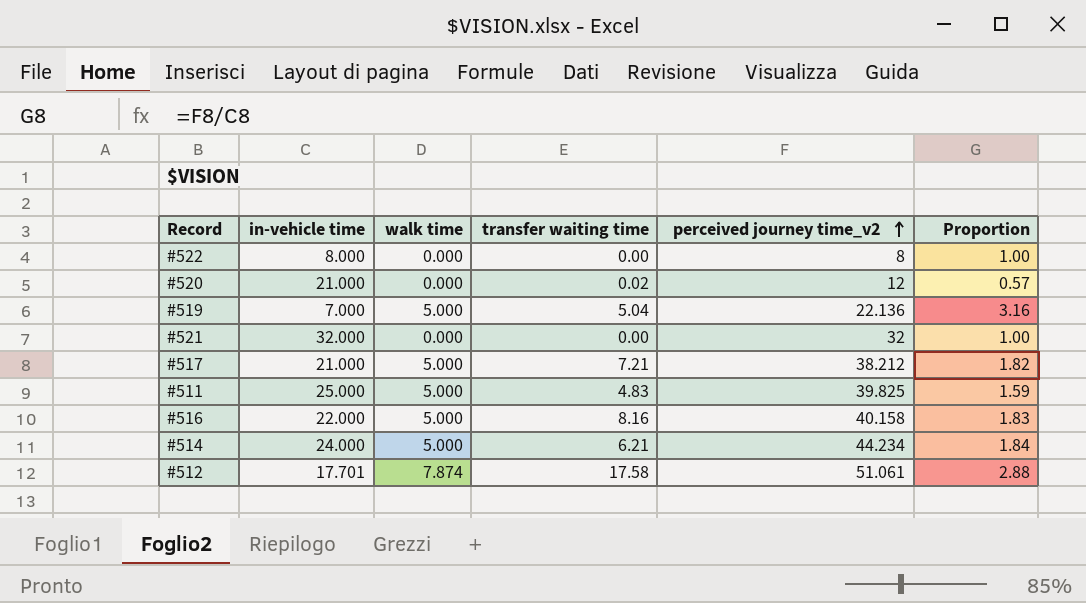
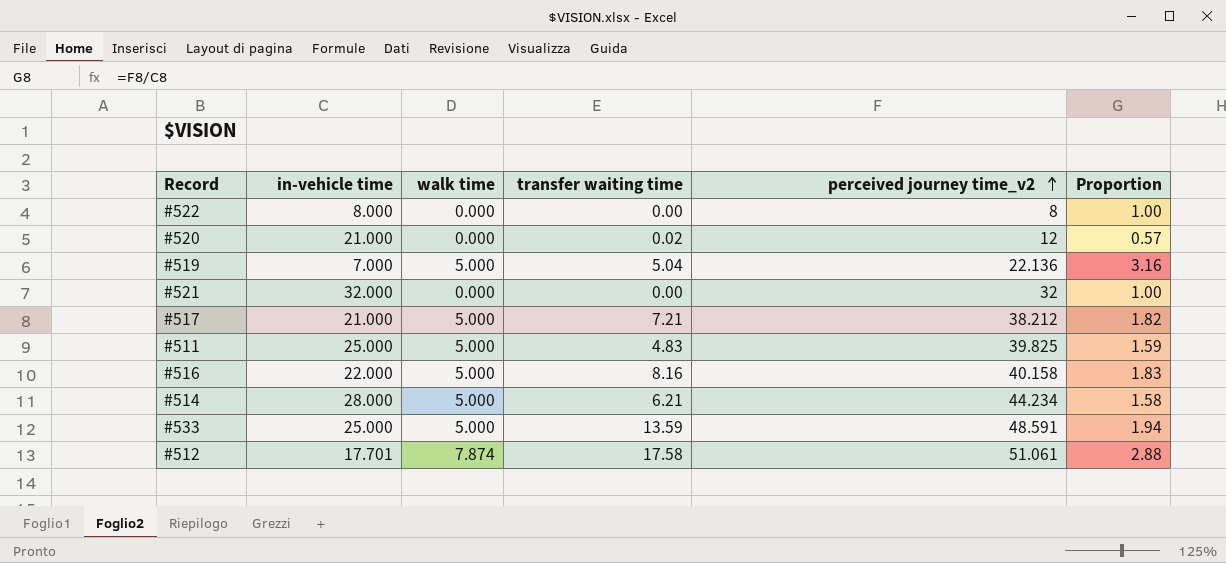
#514 | in-vehicle time: 24.000 -> 28.000
#514 | Proportion: 1.84 -> 1.58
row #533: none -> 25.000 | 5.000 | 13.59 | 48.591 | 1.94

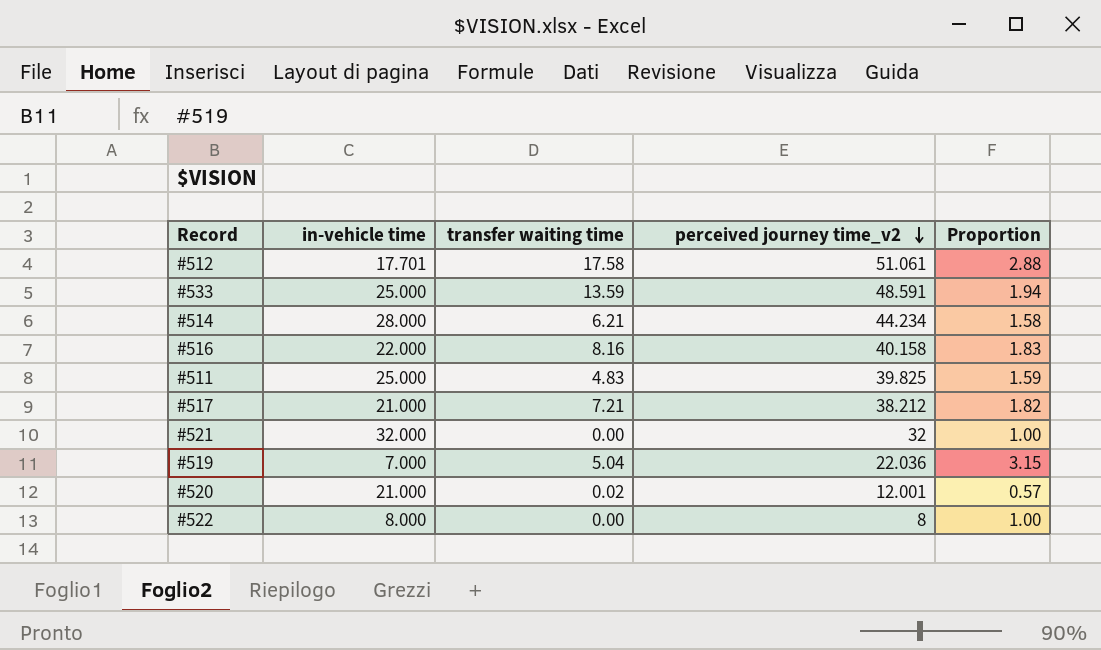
row order: perceived journey time_v2 ascending -> perceived journey time_v2 descending
column walk time | position: 3 -> none
#519 | perceived journey time_v2: 22.136 -> 22.036
#519 | Proportion: 3.16 -> 3.15
#520 | perceived journey time_v2: 12 -> 12.001

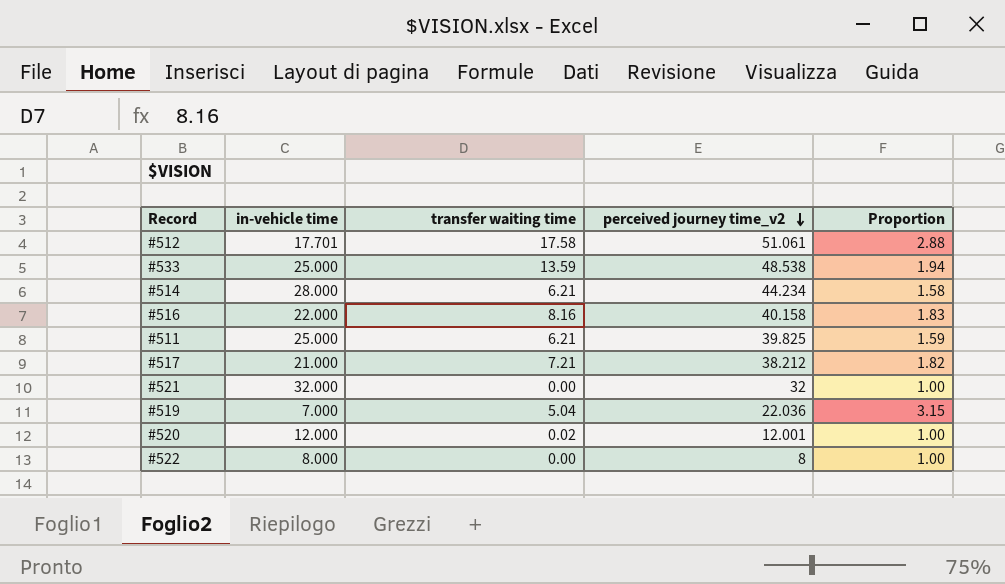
#533 | perceived journey time_v2: 48.591 -> 48.538
#511 | transfer waiting time: 4.83 -> 6.21
#520 | in-vehicle time: 21.000 -> 12.000
#520 | Proportion: 0.57 -> 1.00

